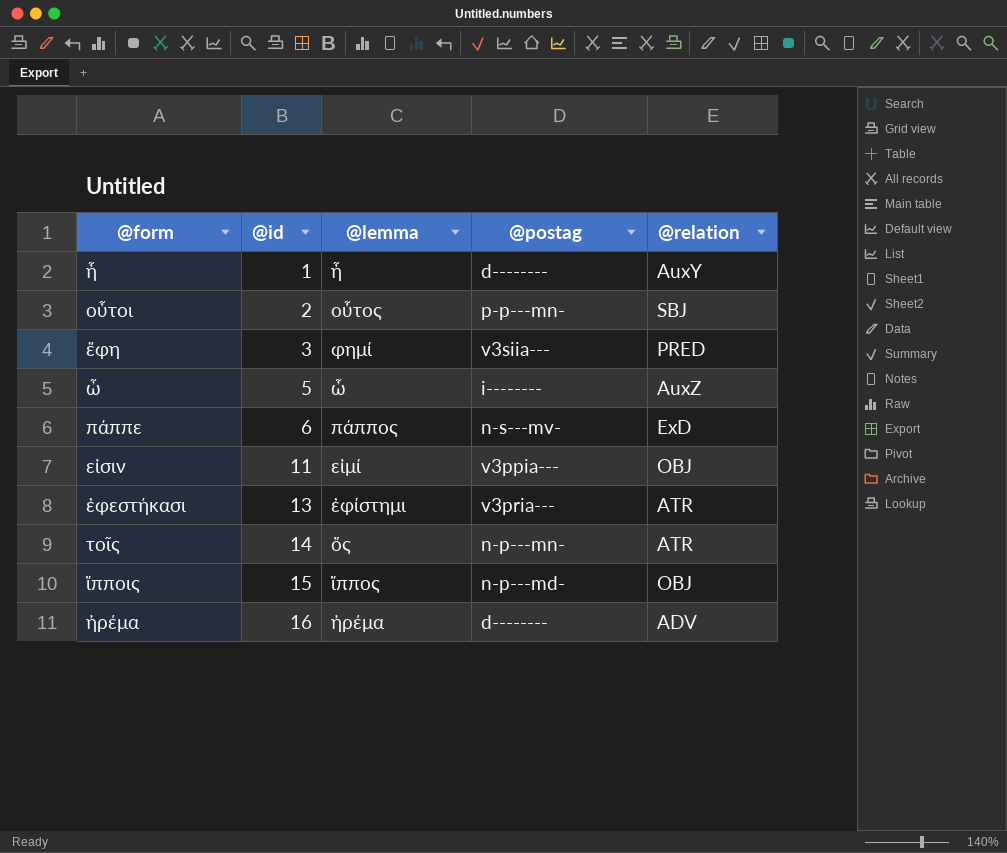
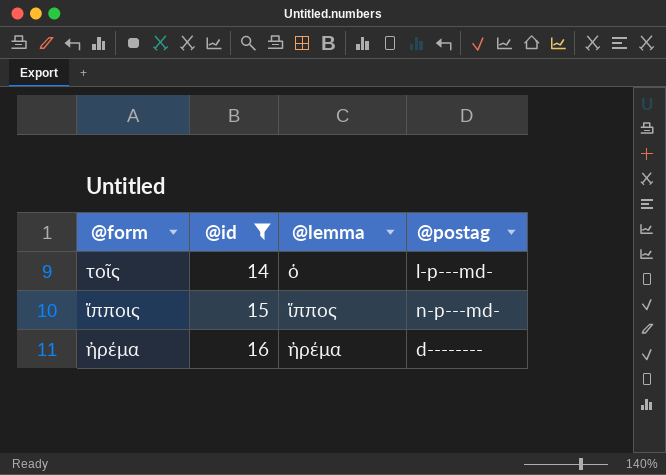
filter: none -> @id >= 14
column @relation | position: 5 -> none
τοῖς | @lemma: ὅς -> ὁ
τοῖς | @postag: n-p---mn- -> l-p---md-

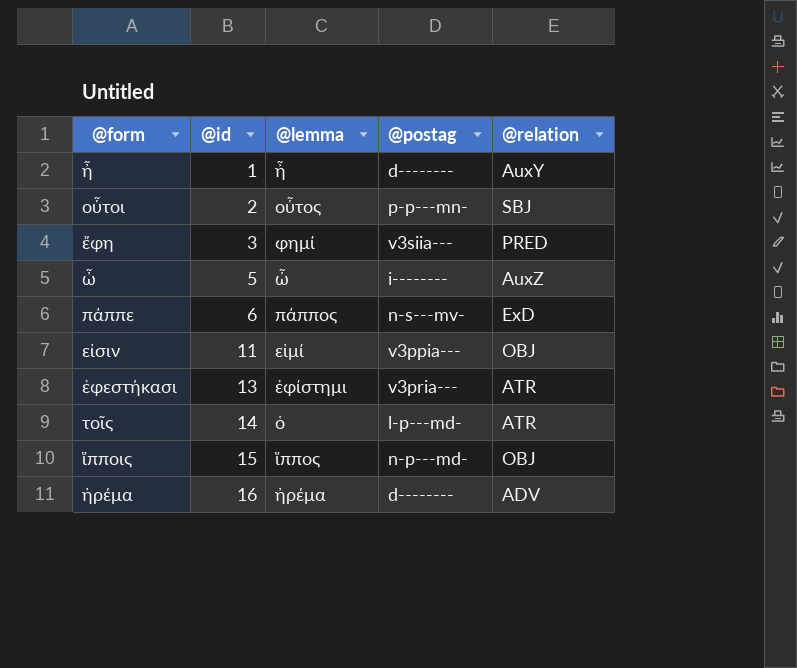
filter: @id >= 14 -> none
column @relation | position: none -> 5

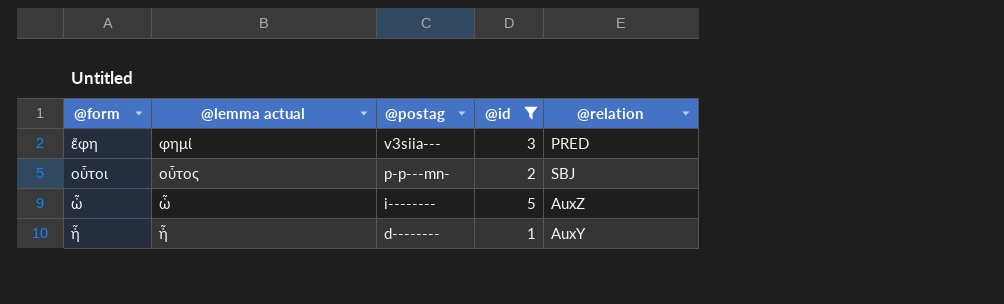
filter: none -> @id <= 5
row order: @id ascending -> @postag descending
column name: @lemma -> @lemma actual
column @id | position: 2 -> 4

